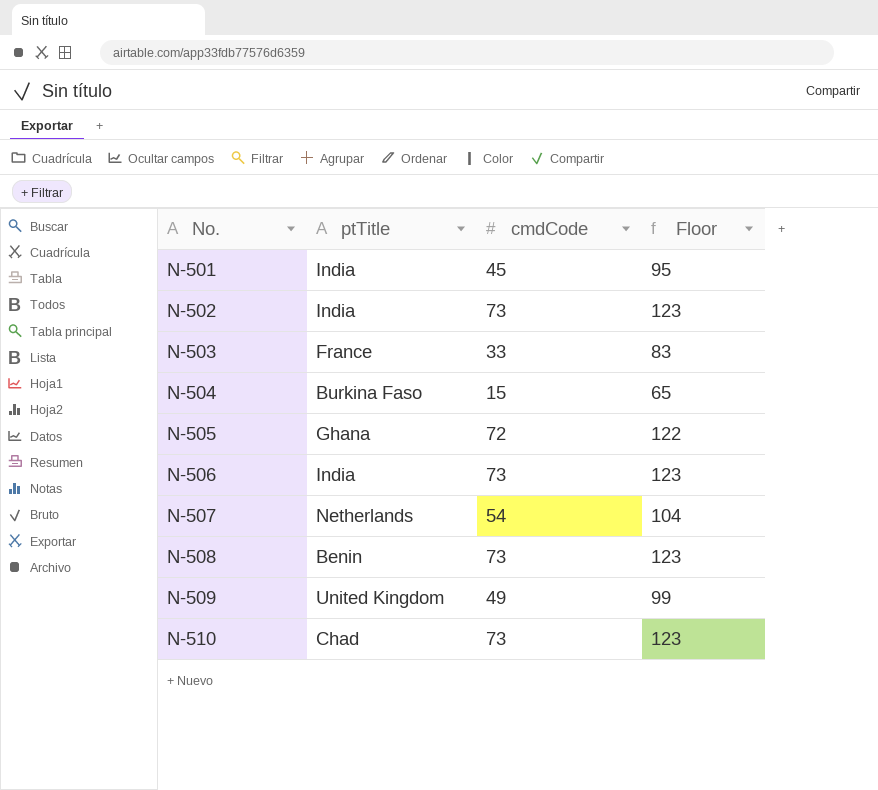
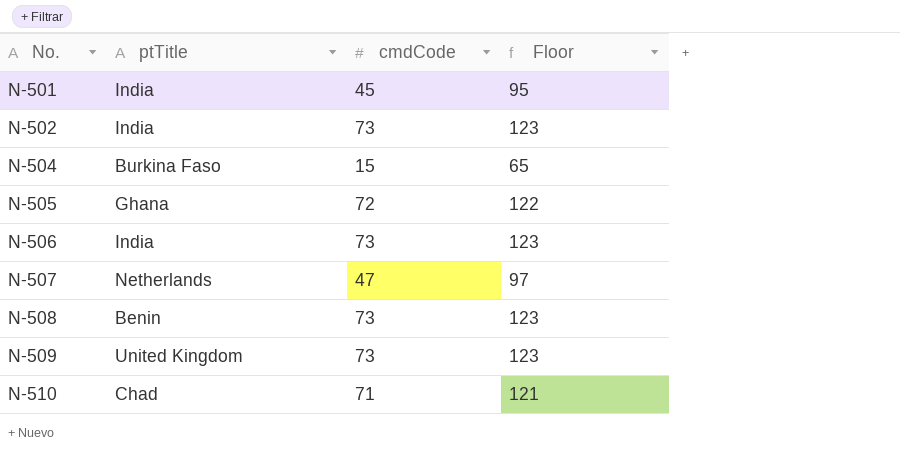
row N-503: France | 33 | 83 -> none
N-507 | cmdCode: 54 -> 47
N-507 | Floor: 104 -> 97
N-509 | cmdCode: 49 -> 73
N-509 | Floor: 99 -> 123
N-510 | cmdCode: 73 -> 71
N-510 | Floor: 123 -> 121

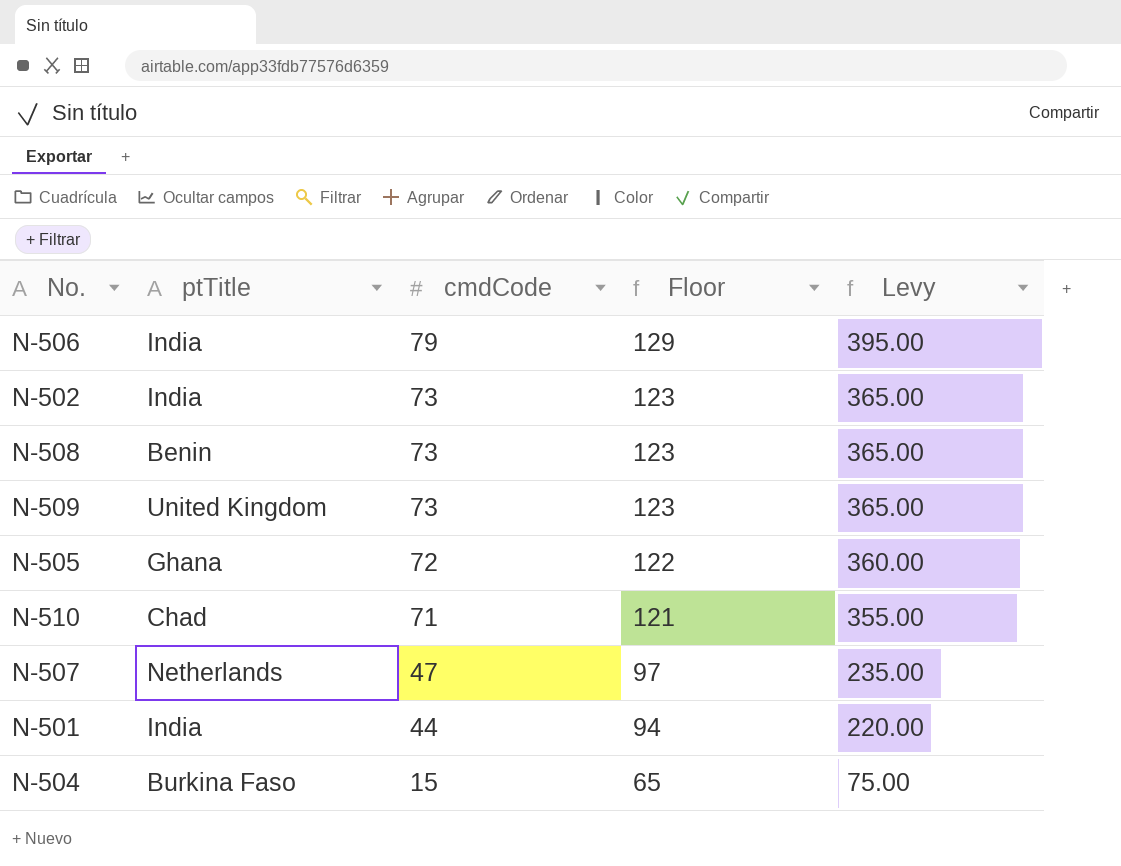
row order: No. ascending -> cmdCode descending
column Levy | formula: none -> [cmdCode] * 5
N-506 | cmdCode: 73 -> 79
N-506 | Floor: 123 -> 129
N-501 | cmdCode: 45 -> 44
N-501 | Floor: 95 -> 94

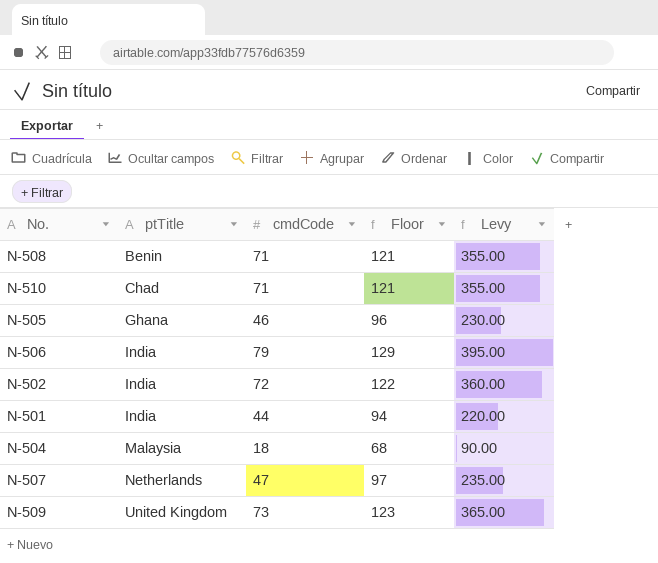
row order: cmdCode descending -> ptTitle ascending
N-508 | cmdCode: 73 -> 71
N-508 | Floor: 123 -> 121
N-508 | Levy: 365.00 -> 355.00
N-505 | cmdCode: 72 -> 46
N-505 | Floor: 122 -> 96
N-505 | Levy: 360.00 -> 230.00
N-502 | cmdCode: 73 -> 72
N-502 | Floor: 123 -> 122
N-502 | Levy: 365.00 -> 360.00
N-504 | ptTitle: Burkina Faso -> Malaysia
N-504 | cmdCode: 15 -> 18
N-504 | Floor: 65 -> 68
N-504 | Levy: 75.00 -> 90.00

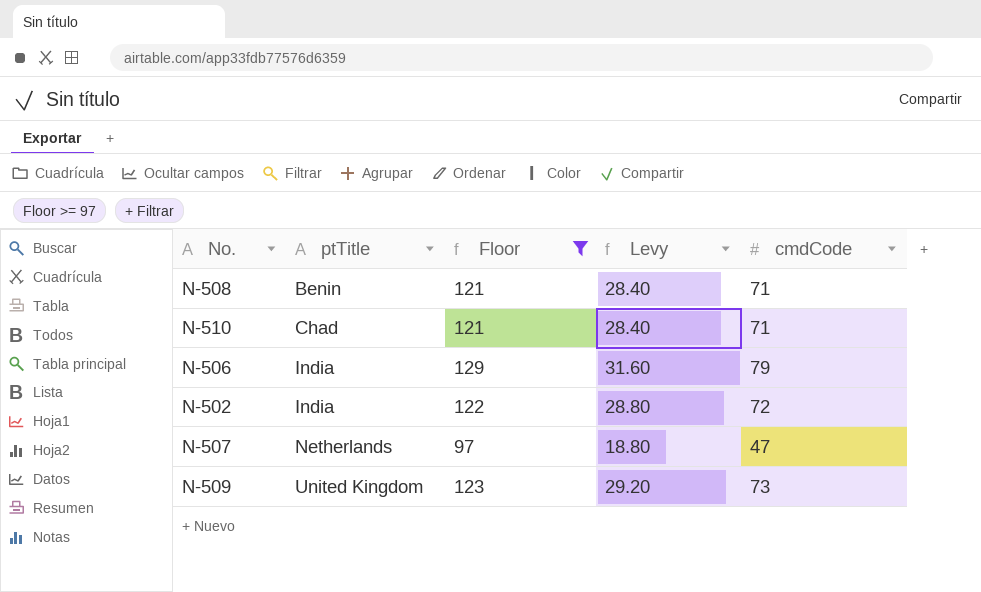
filter: none -> Floor >= 97
column Levy | formula: [cmdCode] * 5 -> [cmdCode] * 0.4
column cmdCode | position: 3 -> 5

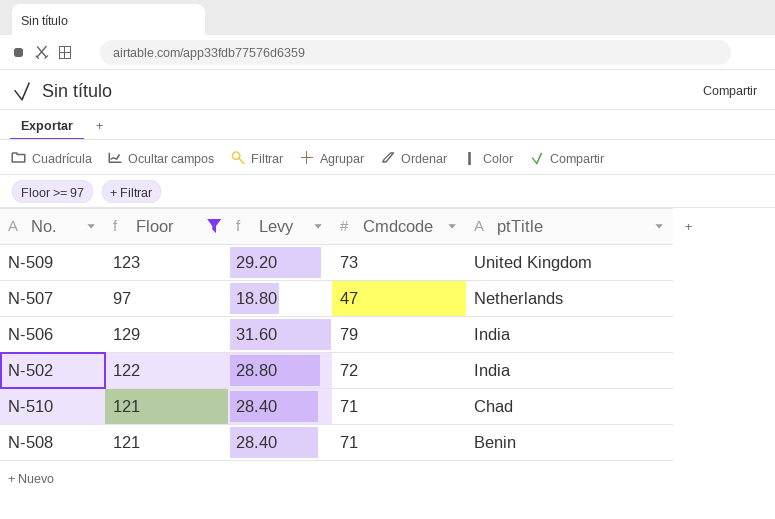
row order: ptTitle ascending -> ptTitle descending
column name: cmdCode -> Cmdcode
column ptTitle | position: 2 -> 5

